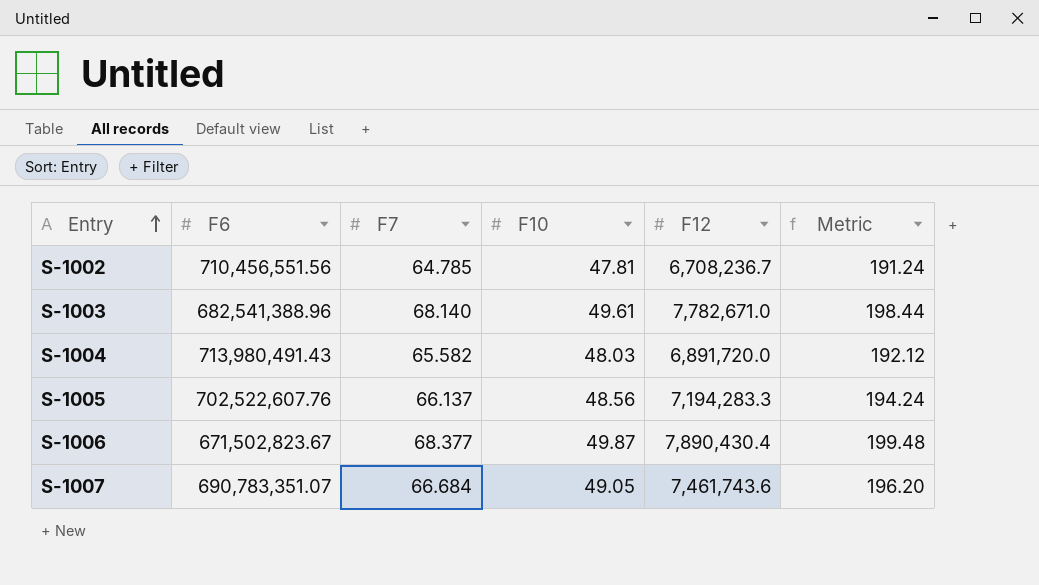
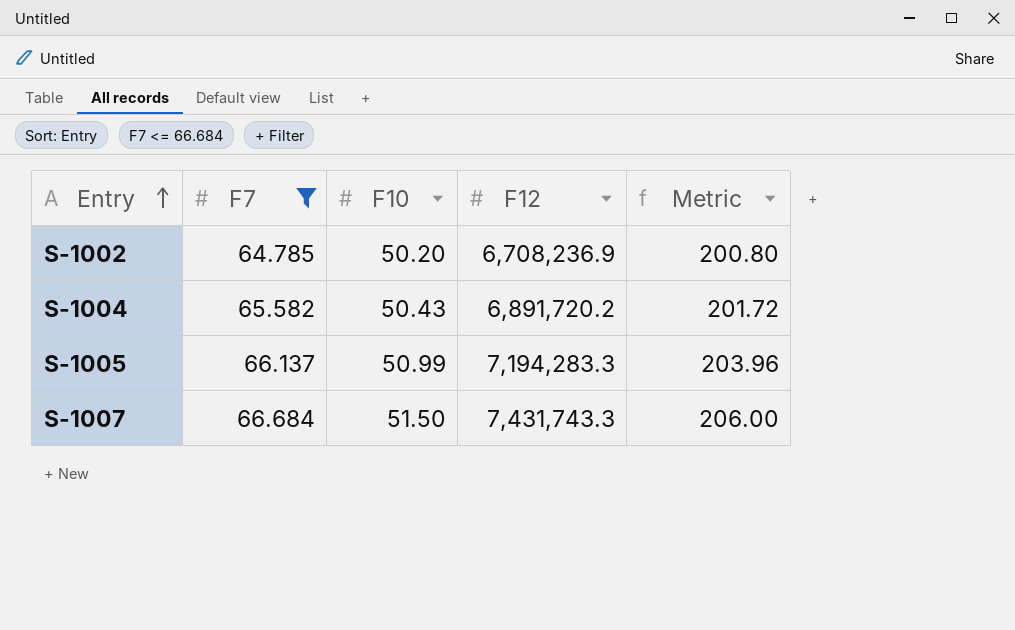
filter: none -> F7 <= 66.684
column F6 | position: 2 -> none
S-1002 | F10: 47.81 -> 50.20
S-1002 | F12: 6,708,236.7 -> 6,708,236.9
S-1002 | Metric: 191.24 -> 200.80
S-1004 | F10: 48.03 -> 50.43
S-1004 | F12: 6,891,720.0 -> 6,891,720.2
S-1004 | Metric: 192.12 -> 201.72
S-1005 | F10: 48.56 -> 50.99
S-1005 | Metric: 194.24 -> 203.96
S-1007 | F10: 49.05 -> 51.50
S-1007 | F12: 7,461,743.6 -> 7,431,743.3
S-1007 | Metric: 196.20 -> 206.00

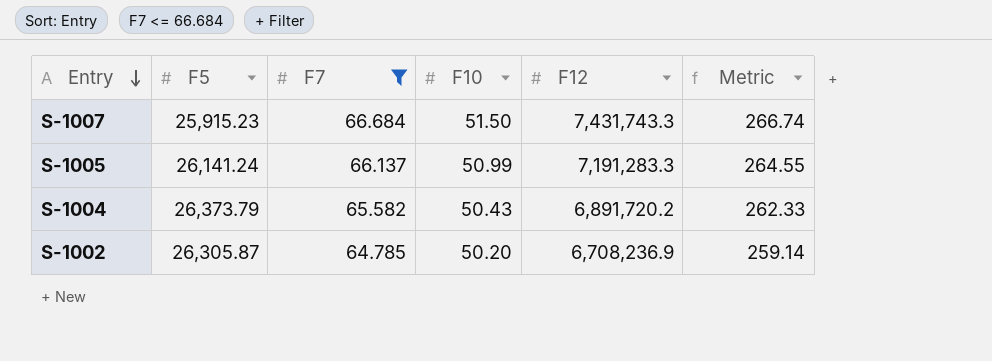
row order: Entry ascending -> Entry descending
column F5 | position: none -> 2
column Metric | formula: [F10] * 4 -> [F7] * 4
S-1005 | F12: 7,194,283.3 -> 7,191,283.3

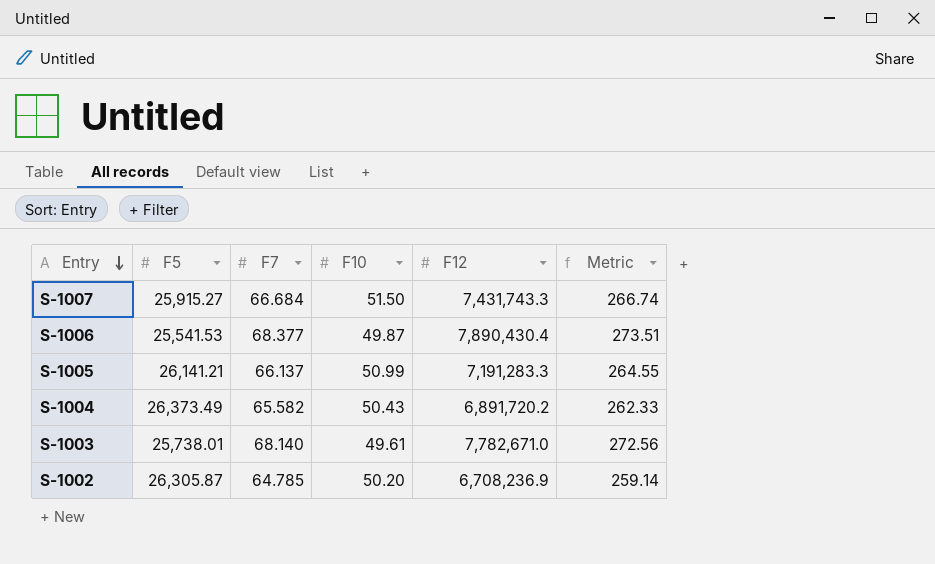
filter: F7 <= 66.684 -> none
S-1007 | F5: 25,915.23 -> 25,915.27
S-1005 | F5: 26,141.24 -> 26,141.21
S-1004 | F5: 26,373.79 -> 26,373.49

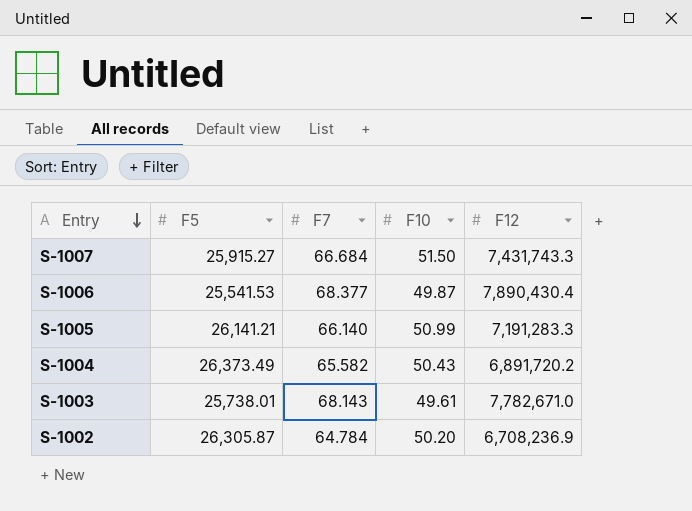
column Metric | formula: [F7] * 4 -> none
S-1005 | F7: 66.137 -> 66.140
S-1003 | F7: 68.140 -> 68.143
S-1002 | F7: 64.785 -> 64.784

